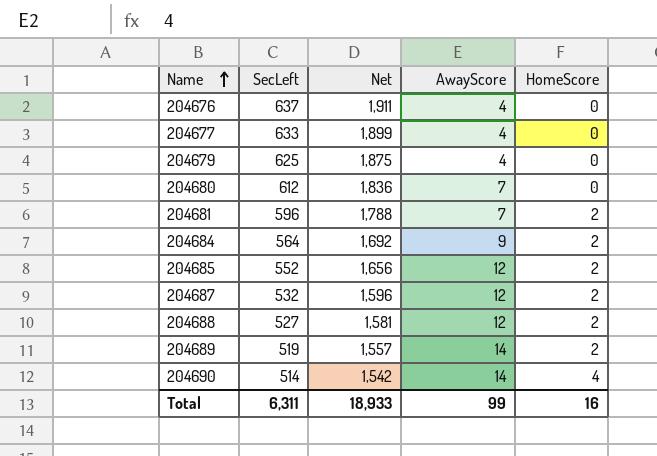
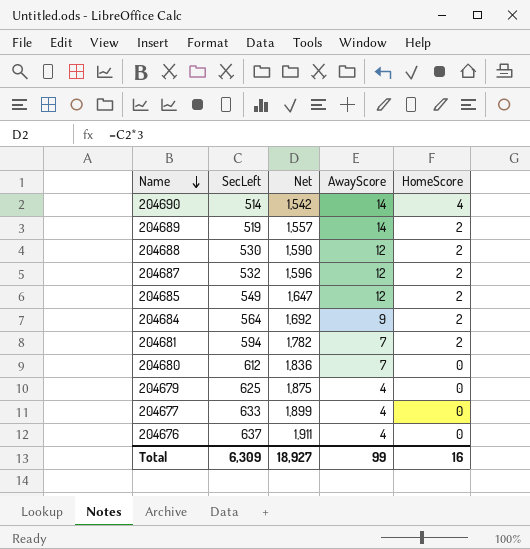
row order: Name ascending -> Name descending
204688 | SecLeft: 527 -> 530
204688 | Net: 1,581 -> 1,590
204685 | SecLeft: 552 -> 549
204685 | Net: 1,656 -> 1,647
204681 | SecLeft: 596 -> 594
204681 | Net: 1,788 -> 1,782
Total | SecLeft: 6,311 -> 6,309
Total | Net: 18,933 -> 18,927

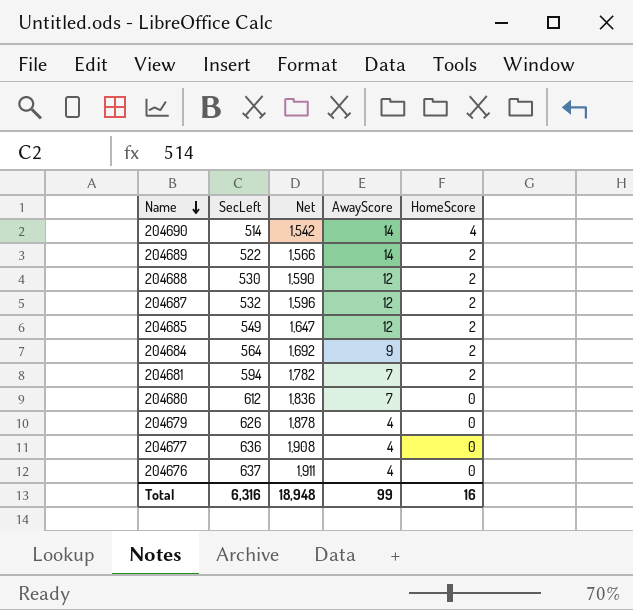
204689 | SecLeft: 519 -> 522
204689 | Net: 1,557 -> 1,566
204679 | SecLeft: 625 -> 626
204679 | Net: 1,875 -> 1,878
204677 | SecLeft: 633 -> 636
204677 | Net: 1,899 -> 1,908
Total | SecLeft: 6,309 -> 6,316
Total | Net: 18,927 -> 18,948

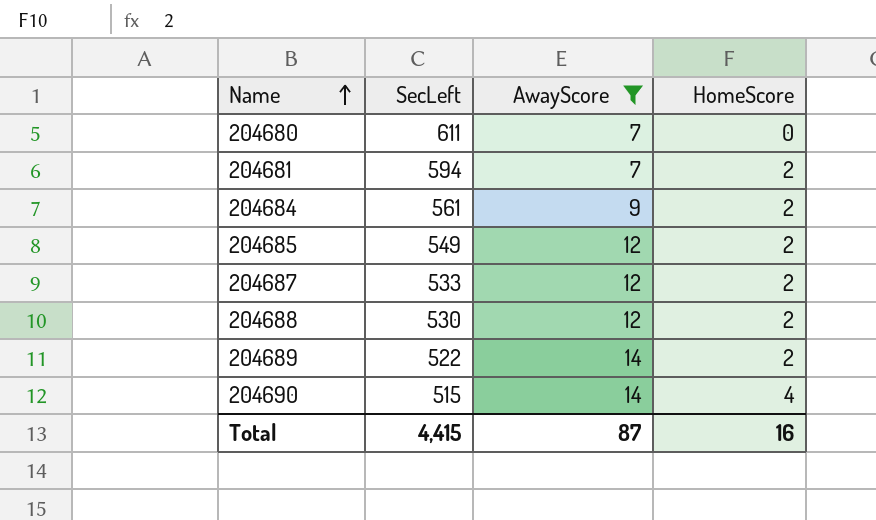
filter: none -> AwayScore != 4
row order: Name descending -> Name ascending
column Net | formula: [SecLeft] * 3 -> none
204680 | SecLeft: 612 -> 611
204684 | SecLeft: 564 -> 561
204687 | SecLeft: 532 -> 533
204690 | SecLeft: 514 -> 515
Total | SecLeft: 6,316 -> 4,415
Total | AwayScore: 99 -> 87

